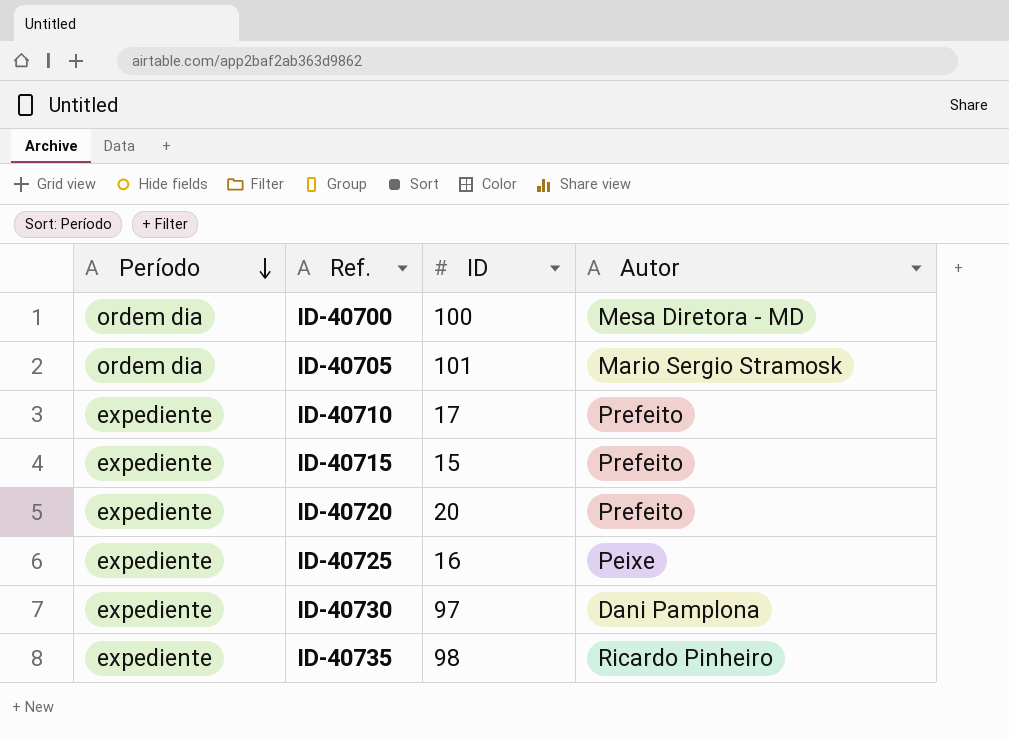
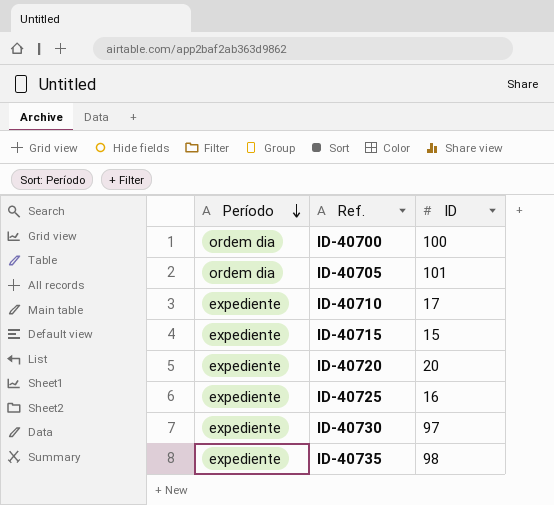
column Autor | position: 4 -> none

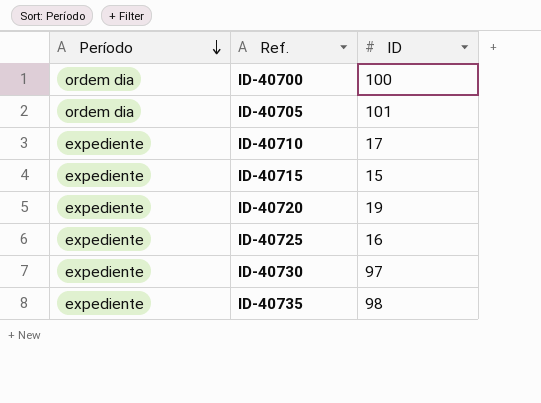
ID-40720 | ID: 20 -> 19

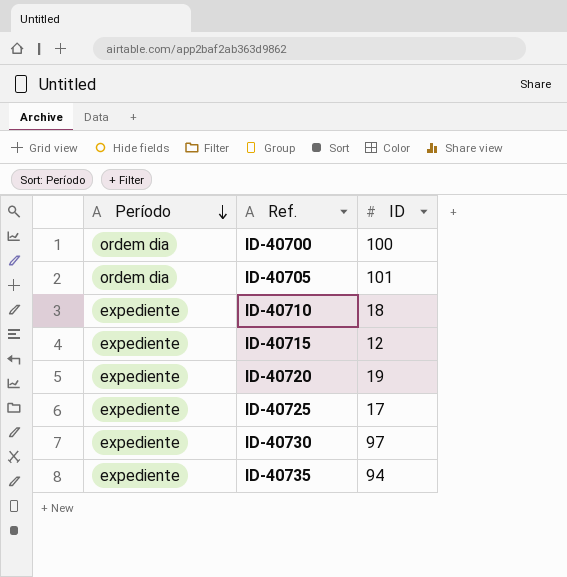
ID-40710 | ID: 17 -> 18
ID-40715 | ID: 15 -> 12
ID-40725 | ID: 16 -> 17
ID-40735 | ID: 98 -> 94

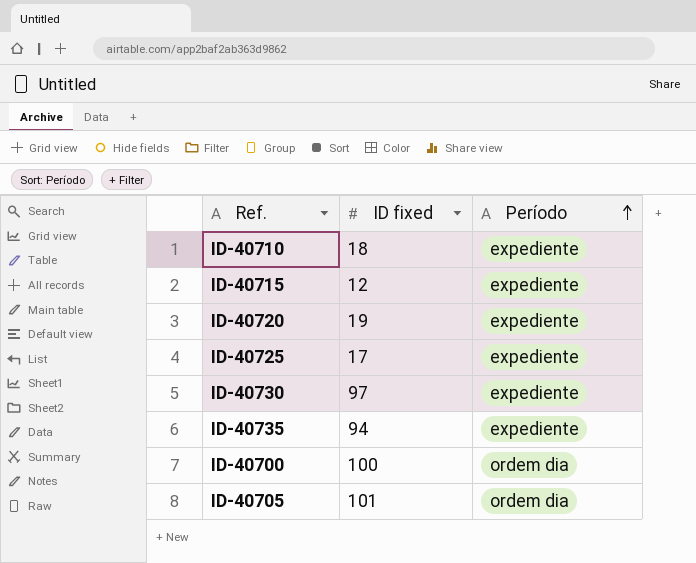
row order: Período descending -> Período ascending
column name: ID -> ID fixed
column Período | position: 1 -> 3

